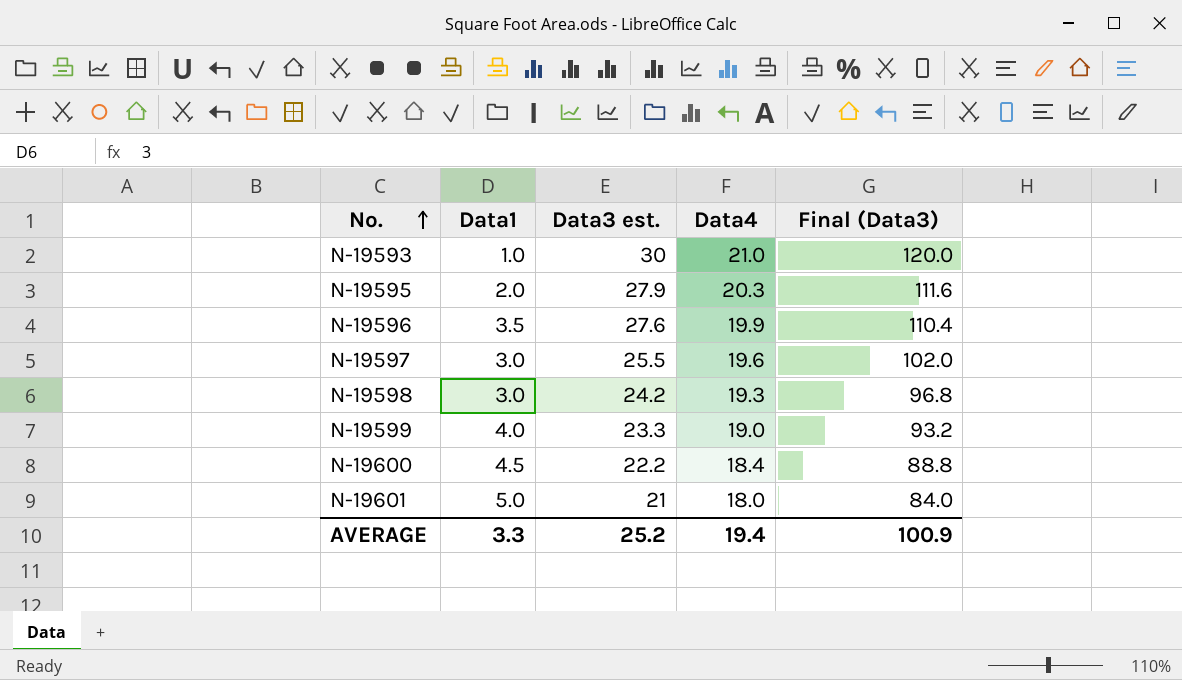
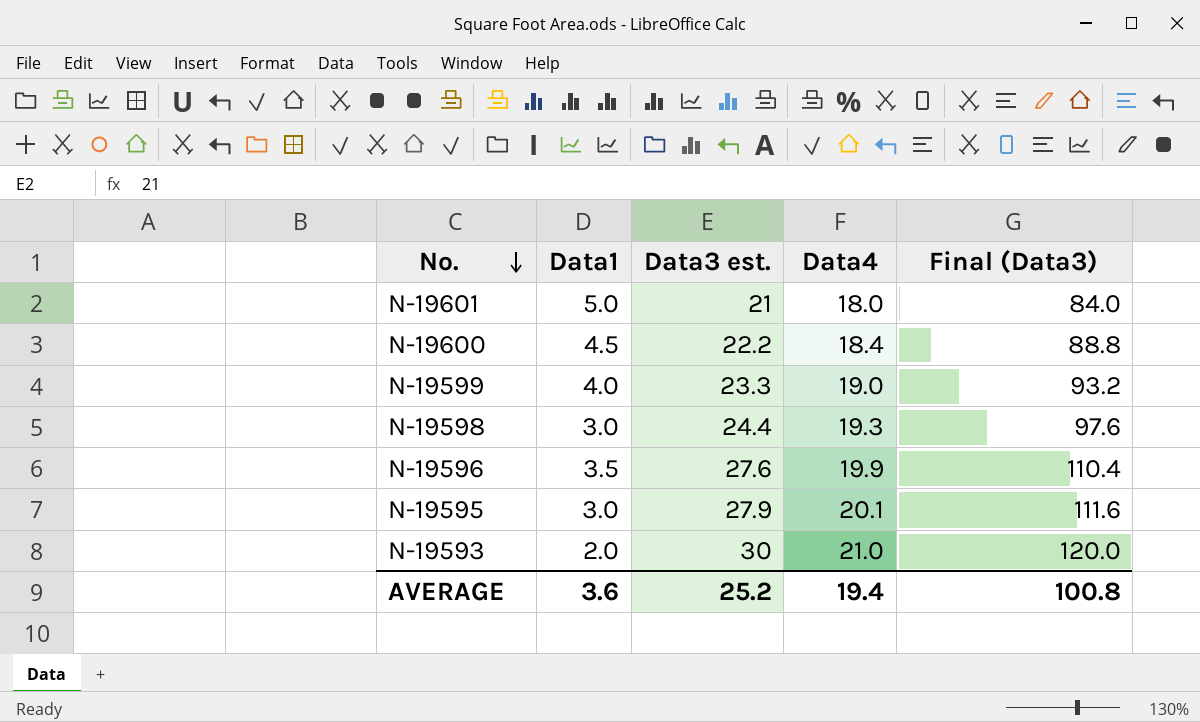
row order: No. ascending -> No. descending
row N-19597: 3.0 | 25.5 | 19.6 | 102.0 -> none
N-19598 | Data3 est.: 24.2 -> 24.4
N-19598 | Final (Data3): 96.8 -> 97.6
N-19595 | Data1: 2.0 -> 3.0
N-19595 | Data4: 20.3 -> 20.1
N-19593 | Data1: 1.0 -> 2.0
AVERAGE | Data1: 3.3 -> 3.6
AVERAGE | Final (Data3): 100.9 -> 100.8

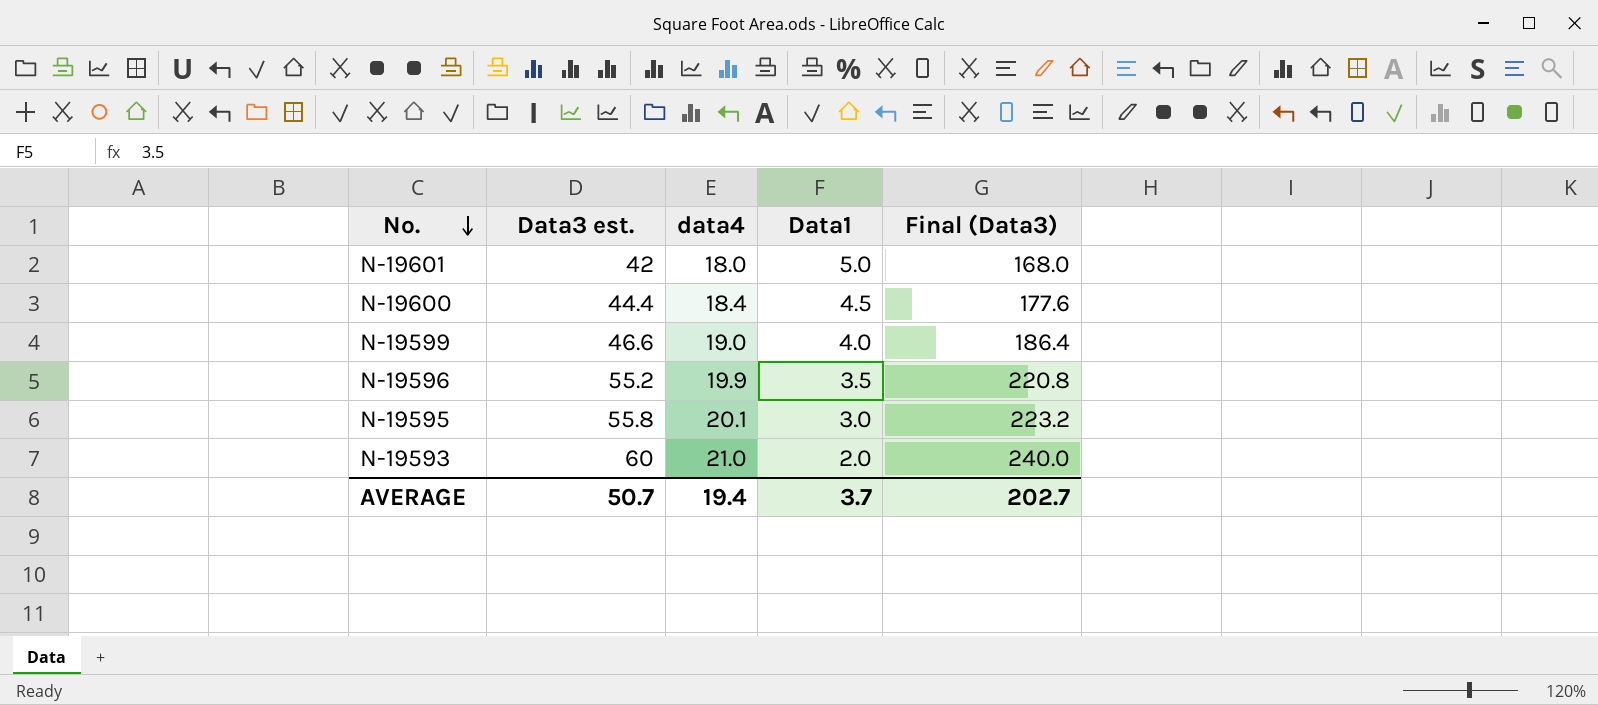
column name: Data4 -> data4
column Data1 | position: 2 -> 4
row N-19598: 3.0 | 24.4 | 19.3 | 97.6 -> none
N-19601 | Data3 est.: 21 -> 42
N-19601 | Final (Data3): 84.0 -> 168.0
N-19600 | Data3 est.: 22.2 -> 44.4
N-19600 | Final (Data3): 88.8 -> 177.6
N-19599 | Data3 est.: 23.3 -> 46.6
N-19599 | Final (Data3): 93.2 -> 186.4
N-19596 | Data3 est.: 27.6 -> 55.2
N-19596 | Final (Data3): 110.4 -> 220.8
N-19595 | Data3 est.: 27.9 -> 55.8
N-19595 | Final (Data3): 111.6 -> 223.2
N-19593 | Data3 est.: 30 -> 60
N-19593 | Final (Data3): 120.0 -> 240.0
AVERAGE | Data3 est.: 25.2 -> 50.7
AVERAGE | Data1: 3.6 -> 3.7
AVERAGE | Final (Data3): 100.8 -> 202.7

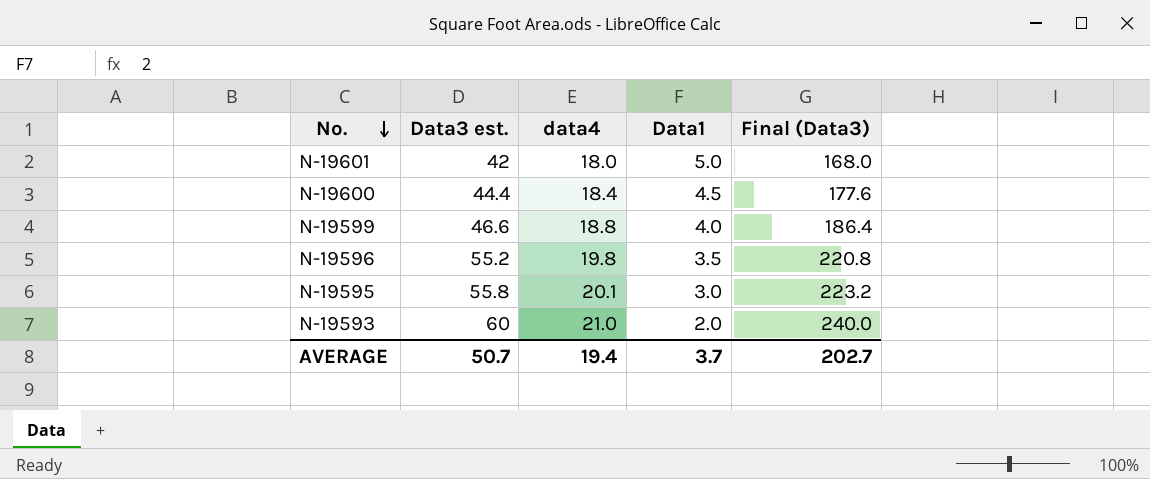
N-19599 | data4: 19.0 -> 18.8
N-19596 | data4: 19.9 -> 19.8

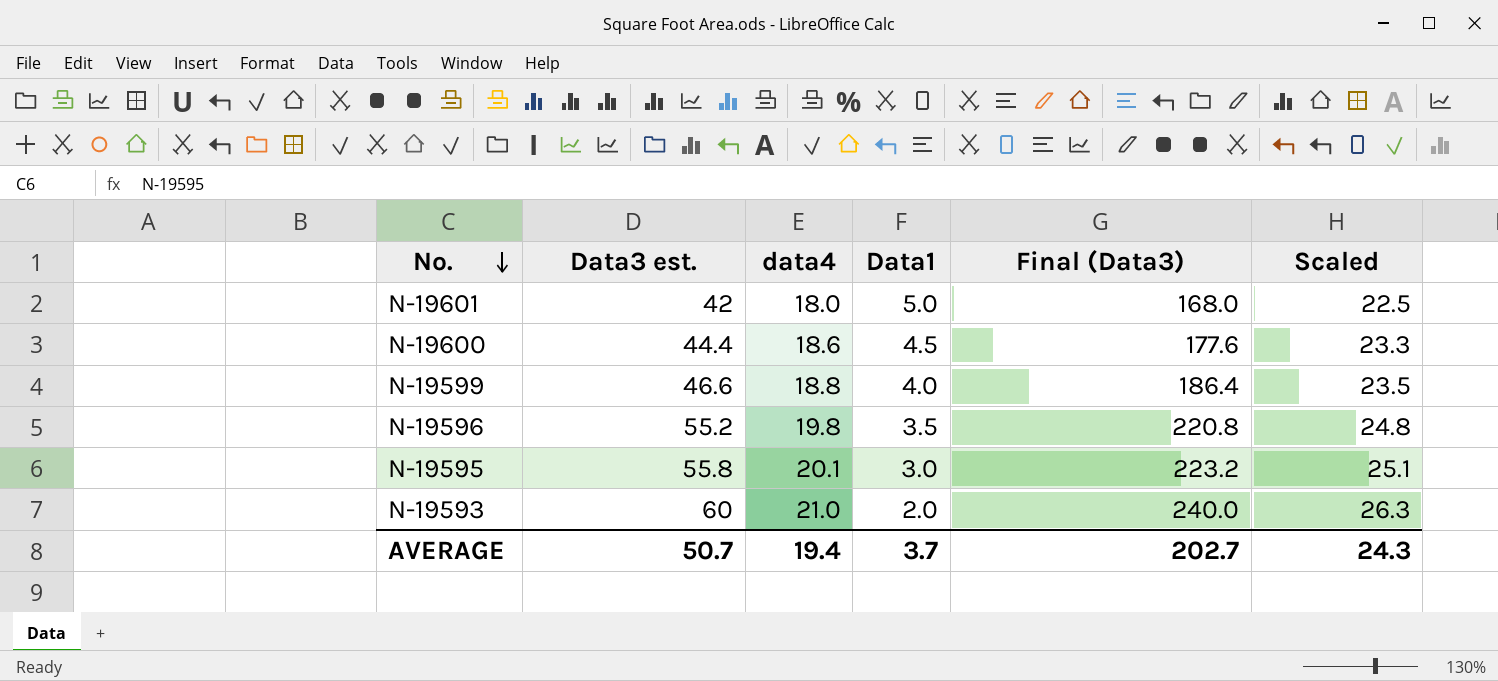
column Scaled | formula: none -> [data4] * 1.25
N-19600 | data4: 18.4 -> 18.6

